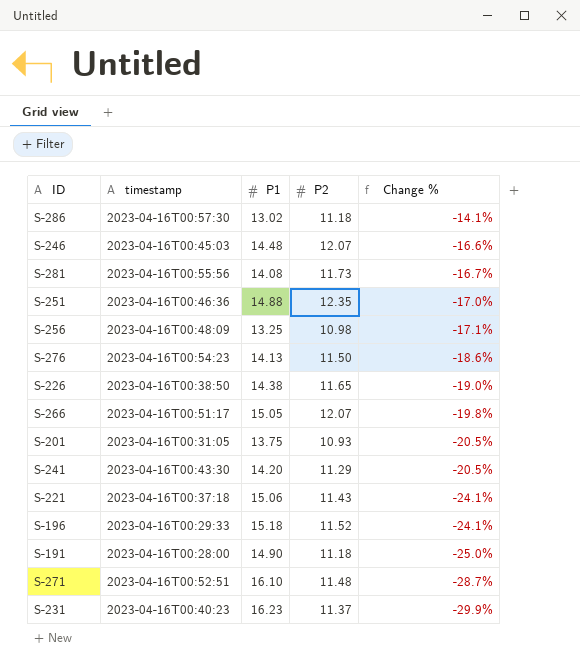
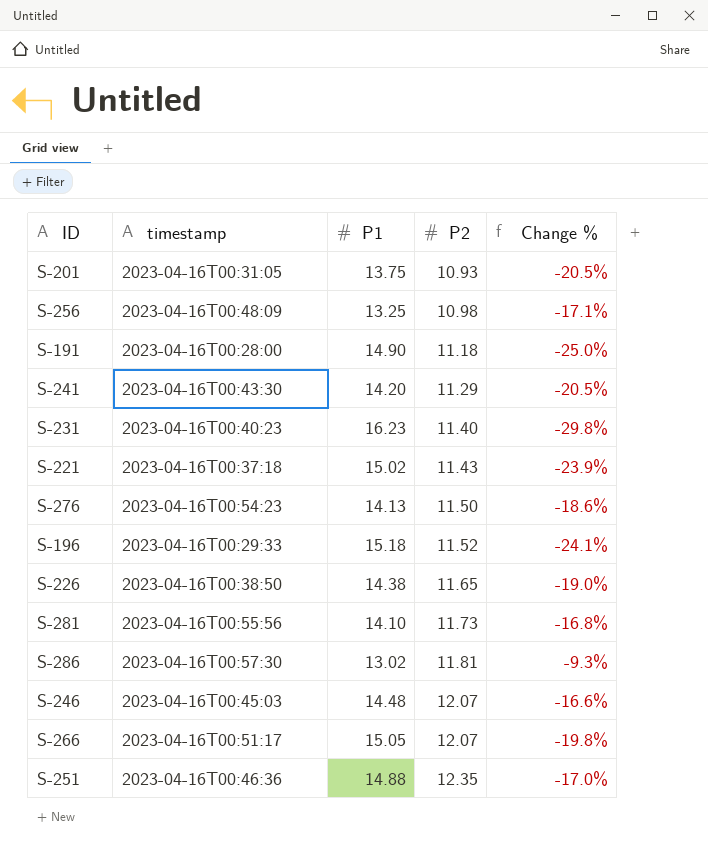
row order: Change % descending -> P2 ascending
row S-271: 2023-04-16T00:52:51 | 16.10 | 11.48 | -28.7% -> none
S-231 | P2: 11.37 -> 11.40
S-231 | Change %: -29.9% -> -29.8%
S-221 | P1: 15.06 -> 15.02
S-221 | Change %: -24.1% -> -23.9%
S-281 | P1: 14.08 -> 14.10
S-281 | Change %: -16.7% -> -16.8%
S-286 | P2: 11.18 -> 11.81
S-286 | Change %: -14.1% -> -9.3%

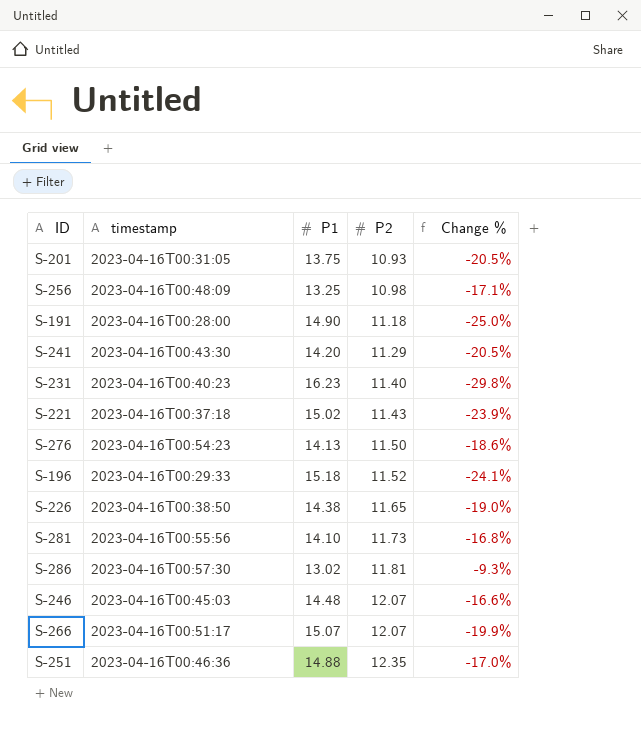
S-266 | P1: 15.05 -> 15.07
S-266 | Change %: -19.8% -> -19.9%

